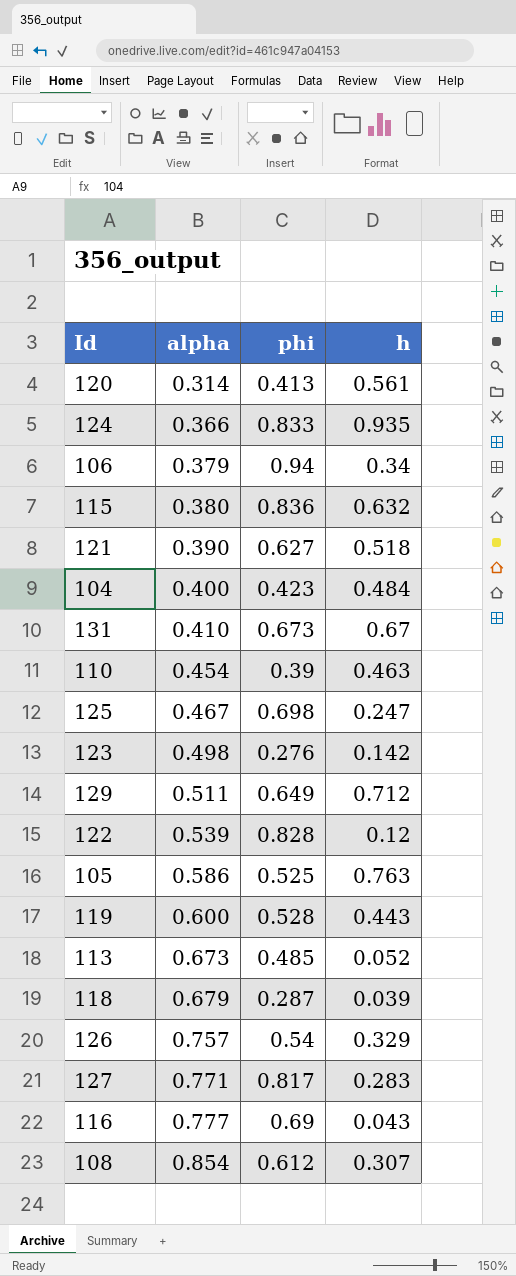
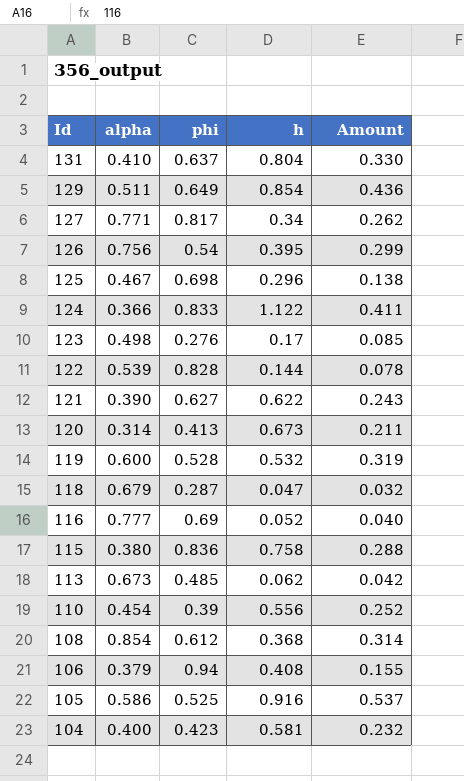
row order: alpha ascending -> Id descending
column Amount | formula: none -> [alpha] * [h]
131 | phi: 0.673 -> 0.637
131 | h: 0.67 -> 0.804
129 | h: 0.712 -> 0.854
127 | h: 0.283 -> 0.34
126 | alpha: 0.757 -> 0.756
126 | h: 0.329 -> 0.395
125 | h: 0.247 -> 0.296
124 | h: 0.935 -> 1.122
123 | h: 0.142 -> 0.17
122 | h: 0.12 -> 0.144
121 | h: 0.518 -> 0.622
120 | h: 0.561 -> 0.673
119 | h: 0.443 -> 0.532
118 | h: 0.039 -> 0.047
116 | h: 0.043 -> 0.052
115 | h: 0.632 -> 0.758
113 | h: 0.052 -> 0.062
110 | h: 0.463 -> 0.556
108 | h: 0.307 -> 0.368
106 | h: 0.34 -> 0.408
105 | h: 0.763 -> 0.916
104 | h: 0.484 -> 0.581

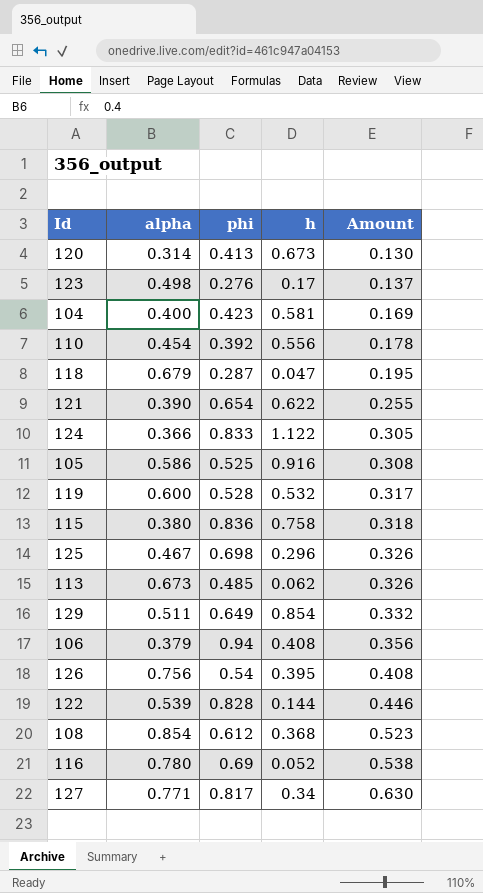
row order: Id descending -> Amount ascending
column Amount | formula: [alpha] * [h] -> [alpha] * [phi]
row 131: 0.410 | 0.637 | 0.804 | 0.330 -> none
110 | phi: 0.39 -> 0.392
121 | phi: 0.627 -> 0.654
116 | alpha: 0.777 -> 0.780

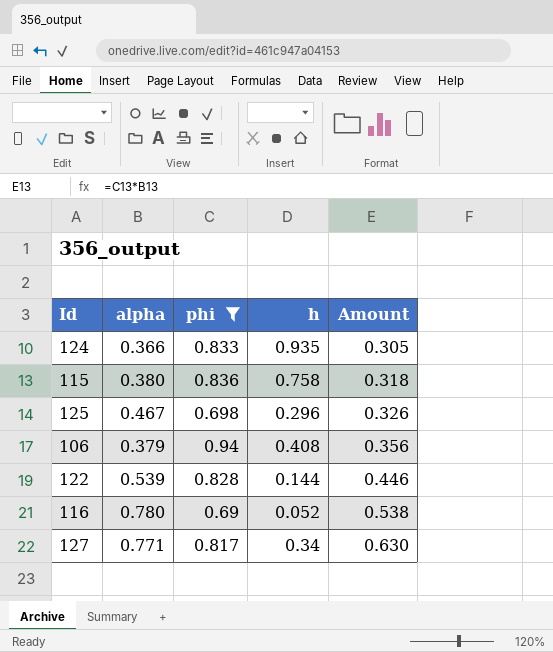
filter: none -> phi >= 0.69
124 | h: 1.122 -> 0.935

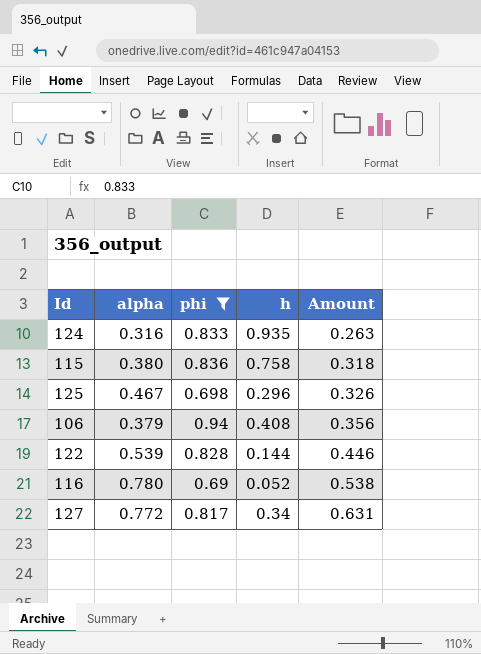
124 | alpha: 0.366 -> 0.316
124 | Amount: 0.305 -> 0.263
127 | alpha: 0.771 -> 0.772
127 | Amount: 0.630 -> 0.631

